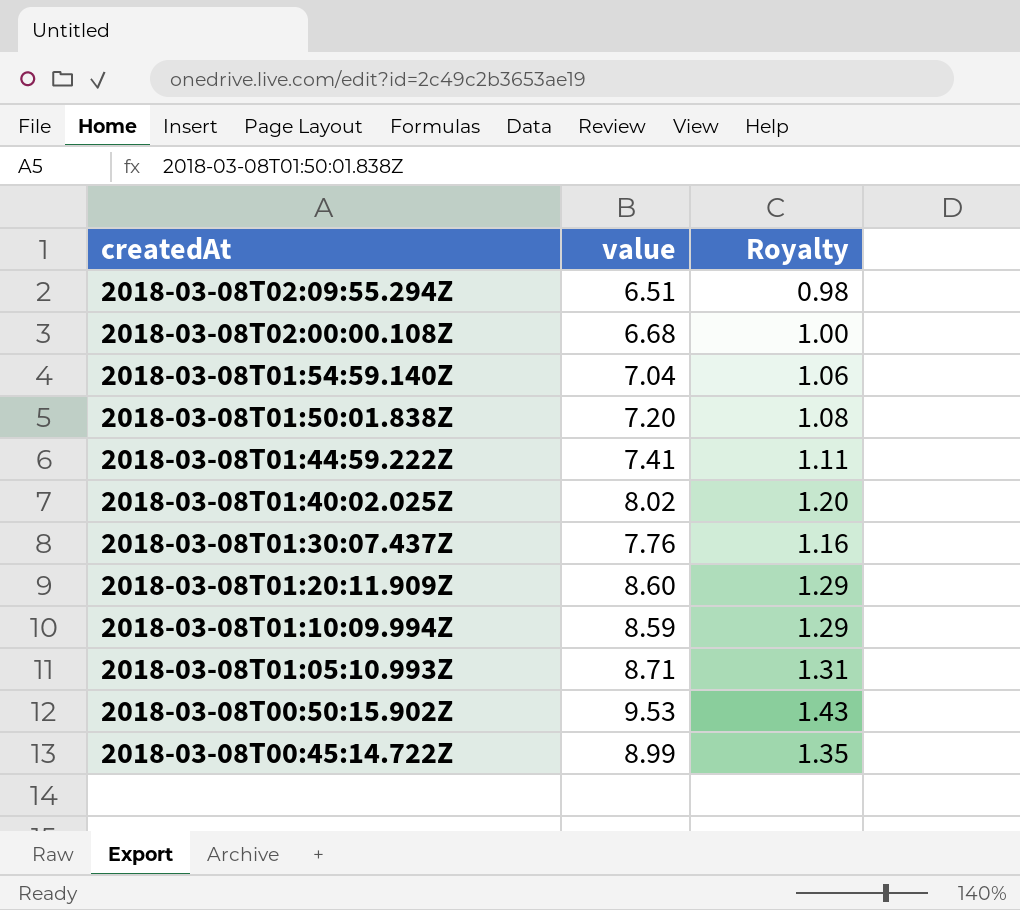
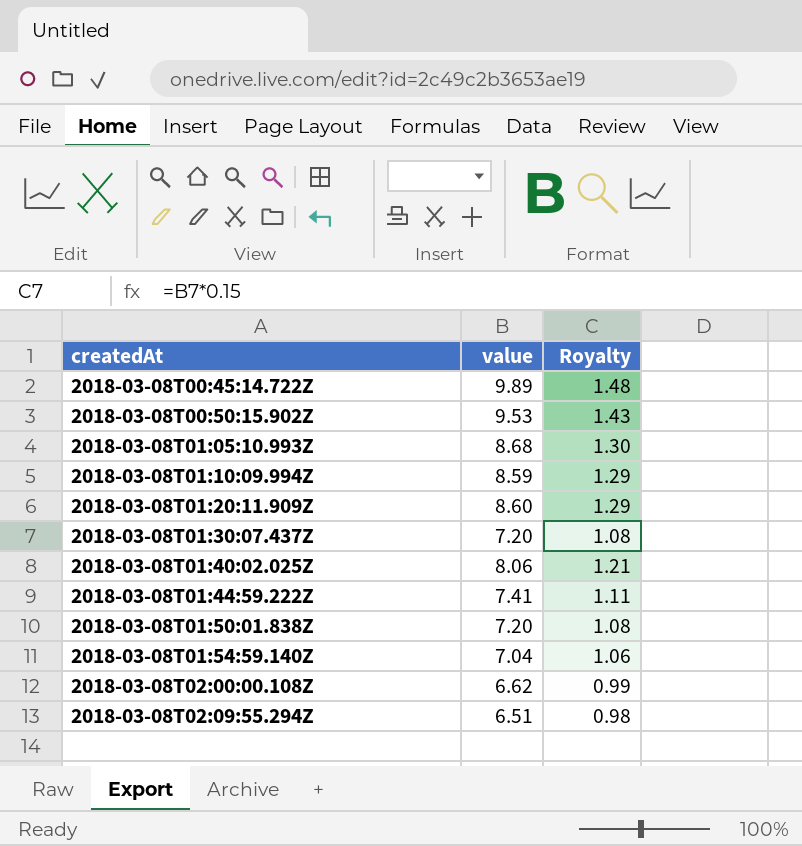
row order: createdAt descending -> createdAt ascending
2018-03-08T00:45:14.722Z | value: 8.99 -> 9.89
2018-03-08T00:45:14.722Z | Royalty: 1.35 -> 1.48
2018-03-08T01:05:10.993Z | value: 8.71 -> 8.68
2018-03-08T01:05:10.993Z | Royalty: 1.31 -> 1.30
2018-03-08T01:30:07.437Z | value: 7.76 -> 7.20
2018-03-08T01:30:07.437Z | Royalty: 1.16 -> 1.08
2018-03-08T01:40:02.025Z | value: 8.02 -> 8.06
2018-03-08T01:40:02.025Z | Royalty: 1.20 -> 1.21
2018-03-08T02:00:00.108Z | value: 6.68 -> 6.62
2018-03-08T02:00:00.108Z | Royalty: 1.00 -> 0.99

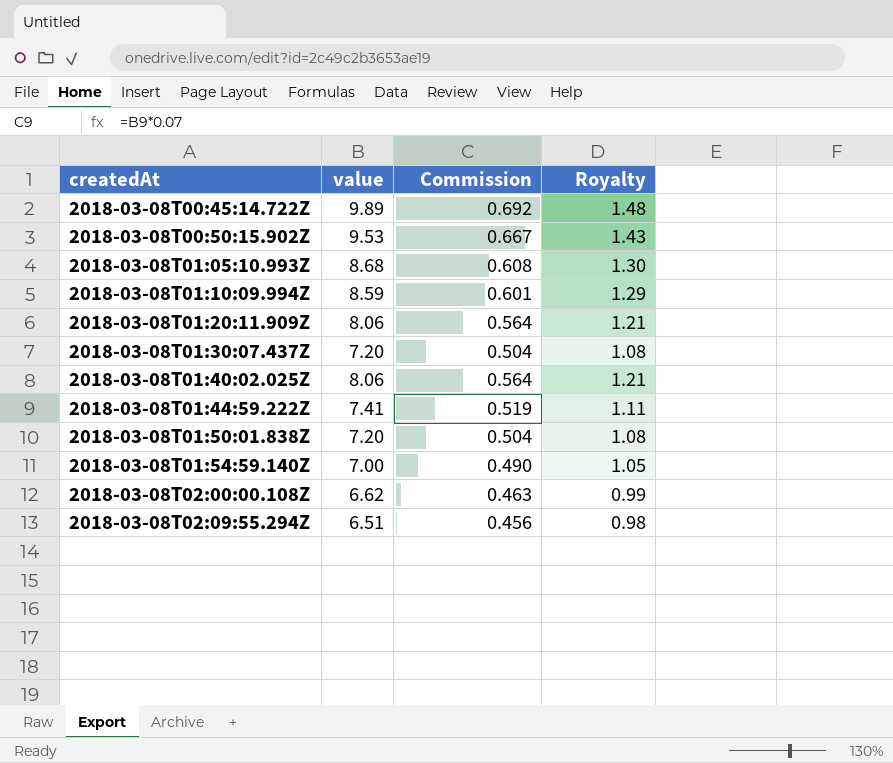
column Commission | formula: none -> [value] * 0.07
2018-03-08T01:20:11.909Z | value: 8.60 -> 8.06
2018-03-08T01:20:11.909Z | Royalty: 1.29 -> 1.21
2018-03-08T01:54:59.140Z | value: 7.04 -> 7.00
2018-03-08T01:54:59.140Z | Royalty: 1.06 -> 1.05

